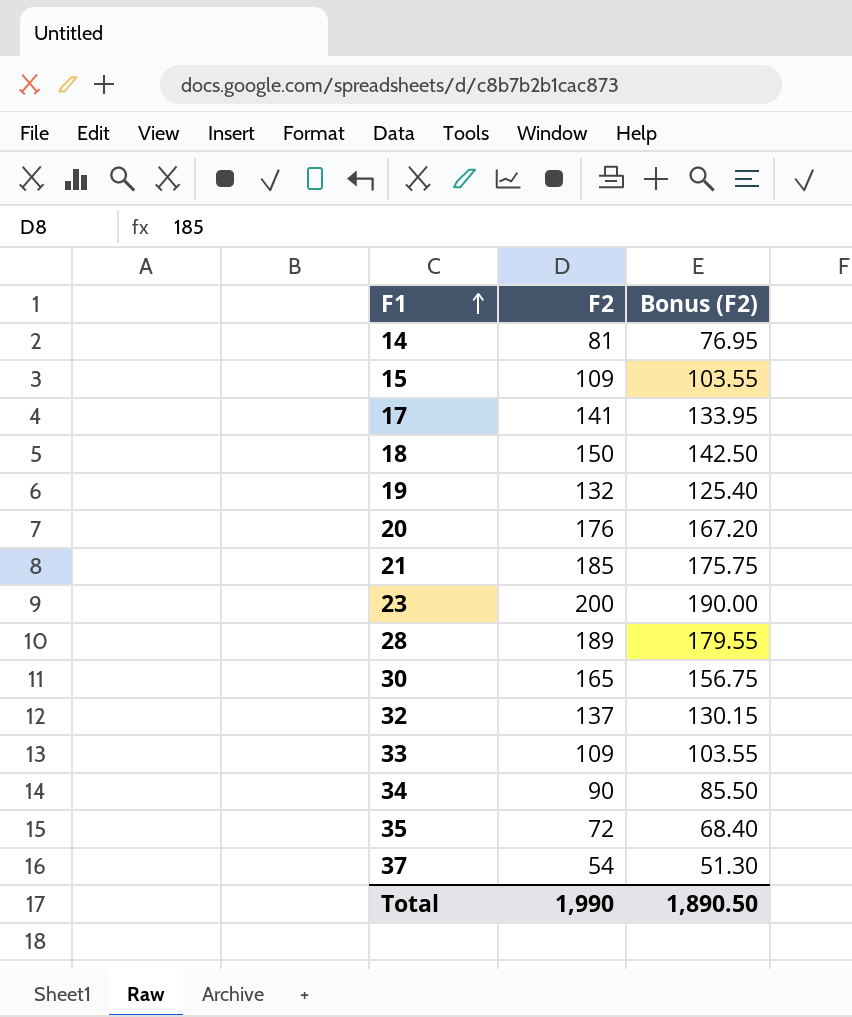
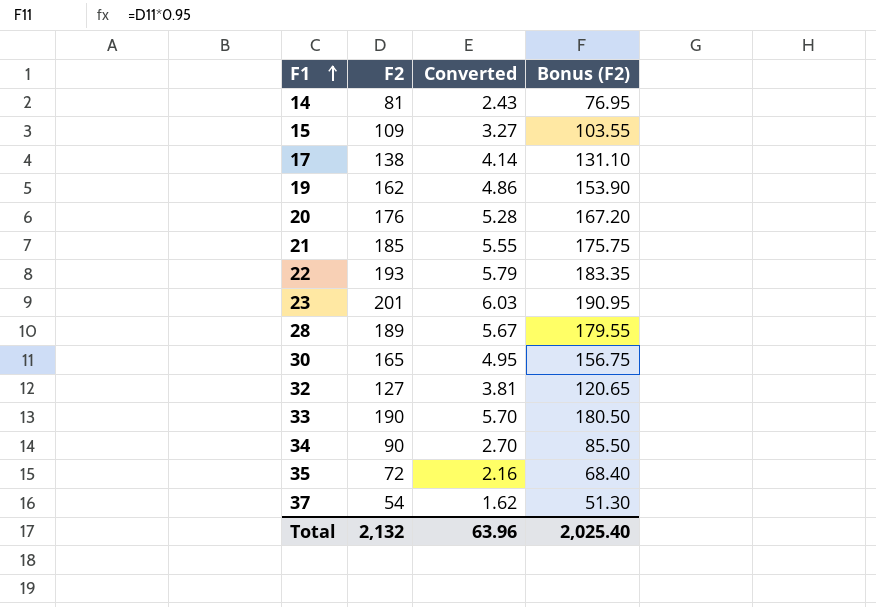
column Converted | formula: none -> [F2] * 0.03
row 18: 150 | 142.50 -> none
17 | F2: 141 -> 138
17 | Bonus (F2): 133.95 -> 131.10
19 | F2: 132 -> 162
19 | Bonus (F2): 125.40 -> 153.90
row 22: none -> 193 | 5.79 | 183.35
23 | F2: 200 -> 201
23 | Bonus (F2): 190.00 -> 190.95
32 | F2: 137 -> 127
32 | Bonus (F2): 130.15 -> 120.65
33 | F2: 109 -> 190
33 | Bonus (F2): 103.55 -> 180.50
Total | F2: 1,990 -> 2,132
Total | Bonus (F2): 1,890.50 -> 2,025.40

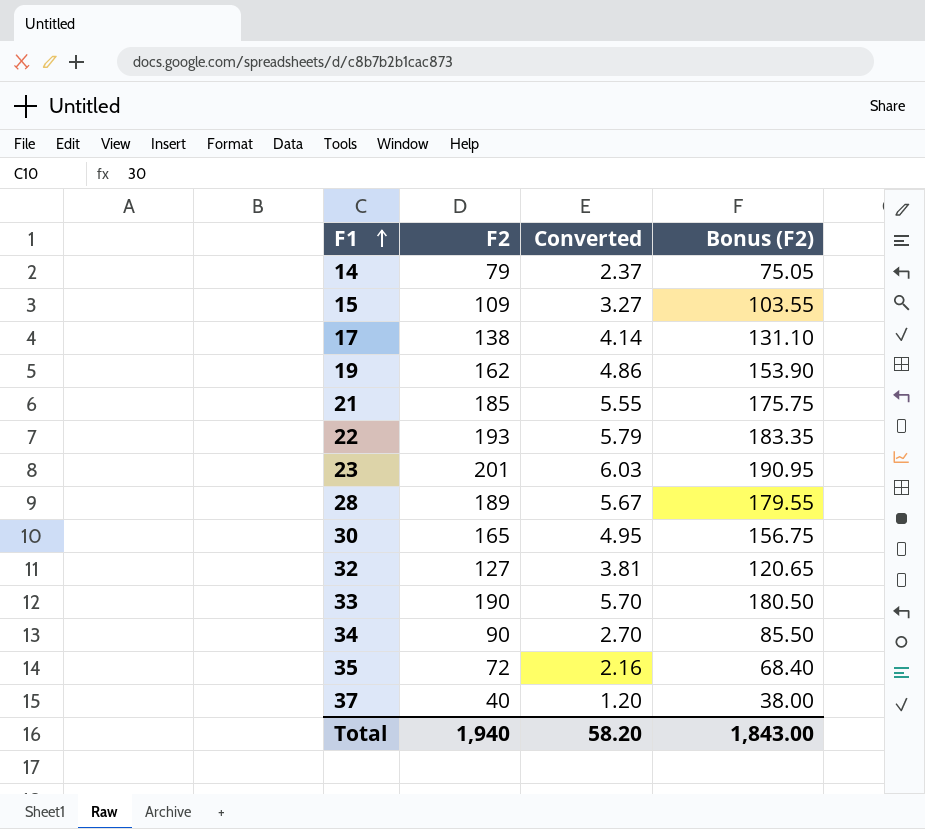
row 20: 176 | 5.28 | 167.20 -> none
14 | F2: 81 -> 79
14 | Converted: 2.43 -> 2.37
14 | Bonus (F2): 76.95 -> 75.05
37 | F2: 54 -> 40
37 | Converted: 1.62 -> 1.20
37 | Bonus (F2): 51.30 -> 38.00
Total | F2: 2,132 -> 1,940
Total | Converted: 63.96 -> 58.20
Total | Bonus (F2): 2,025.40 -> 1,843.00

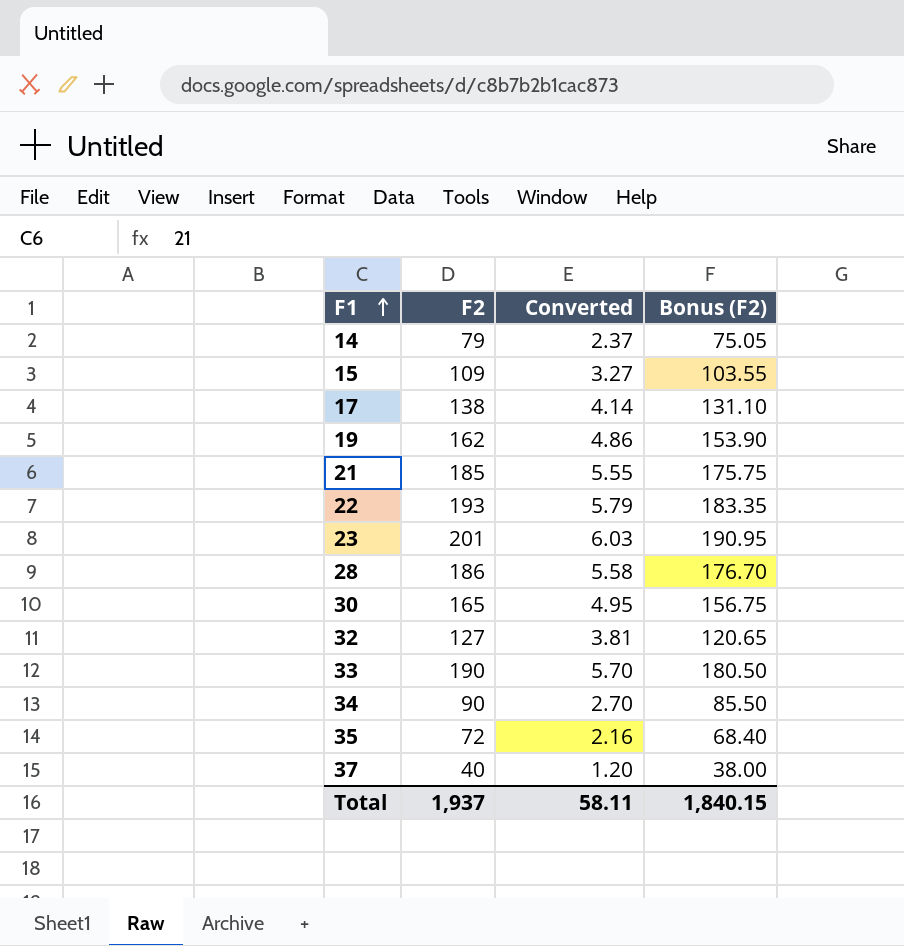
28 | F2: 189 -> 186
28 | Converted: 5.67 -> 5.58
28 | Bonus (F2): 179.55 -> 176.70
Total | F2: 1,940 -> 1,937
Total | Converted: 58.20 -> 58.11
Total | Bonus (F2): 1,843.00 -> 1,840.15

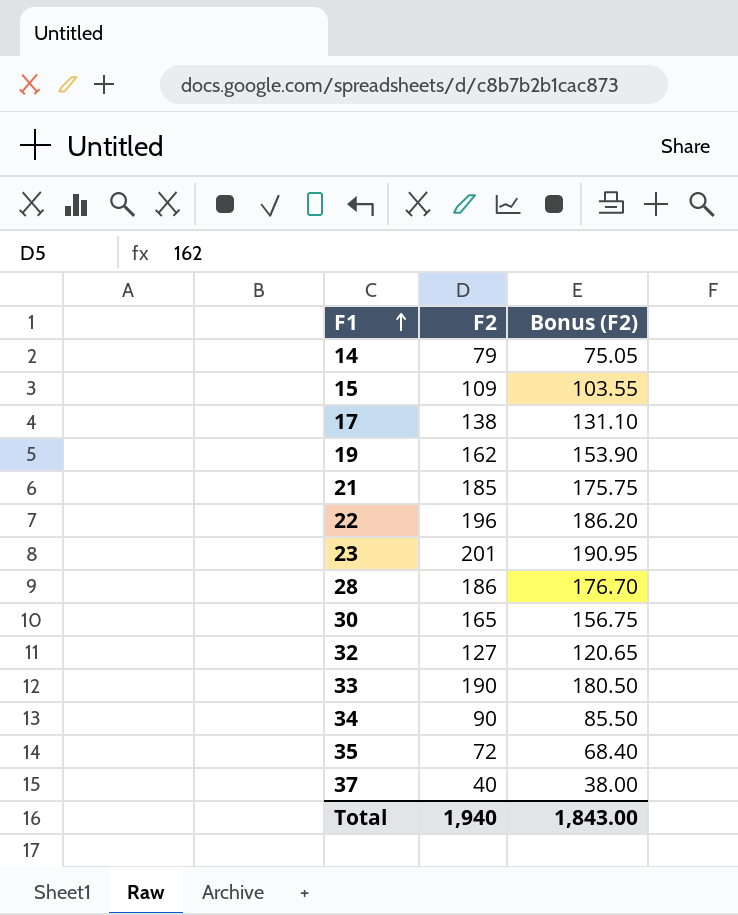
column Converted | formula: [F2] * 0.03 -> none
22 | F2: 193 -> 196
22 | Bonus (F2): 183.35 -> 186.20
Total | F2: 1,937 -> 1,940
Total | Bonus (F2): 1,840.15 -> 1,843.00

